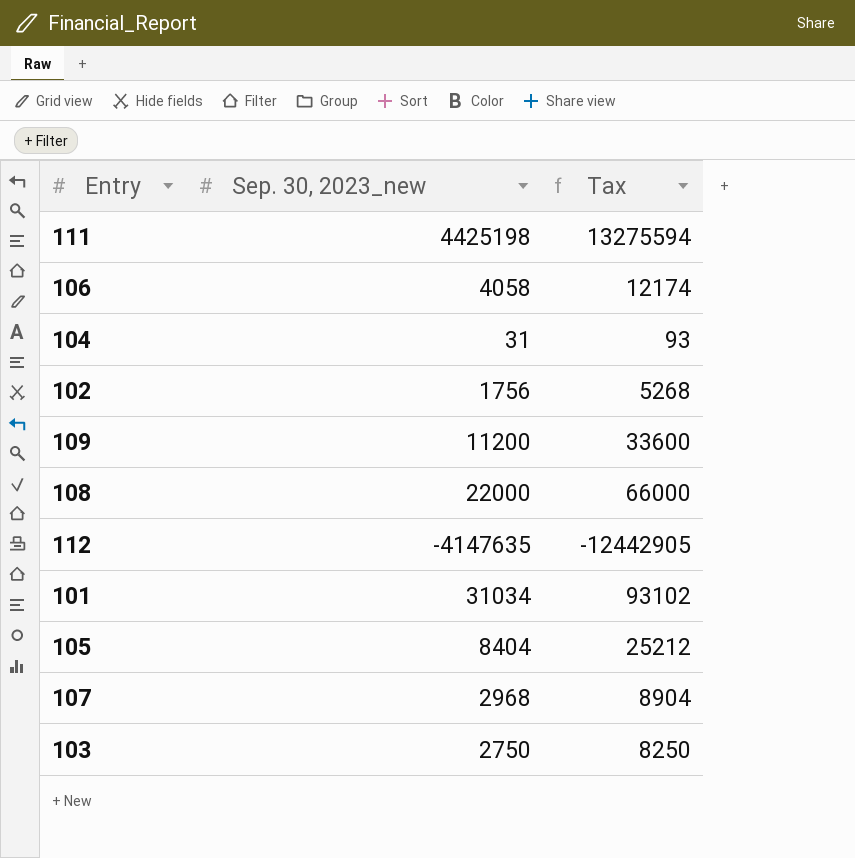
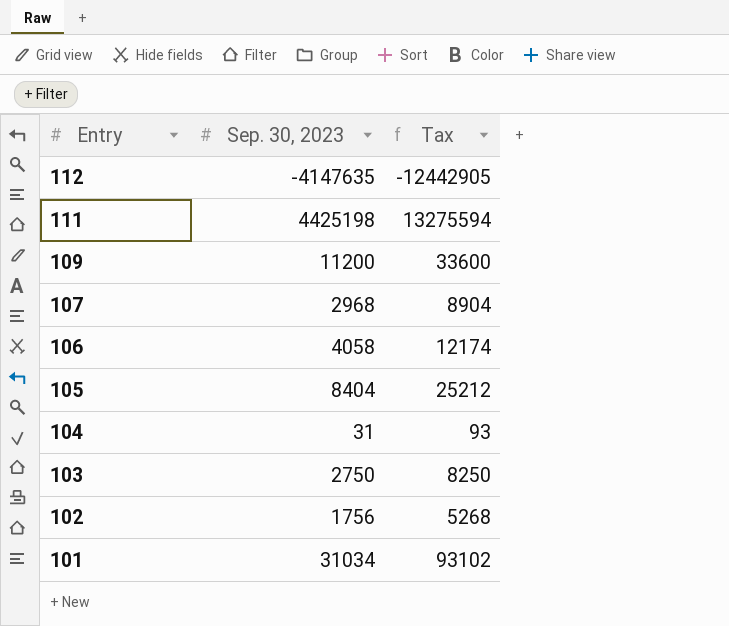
row order: none -> Entry descending
column name: Sep. 30, 2023_new -> Sep. 30, 2023
row 108: 22000 | 66000 -> none

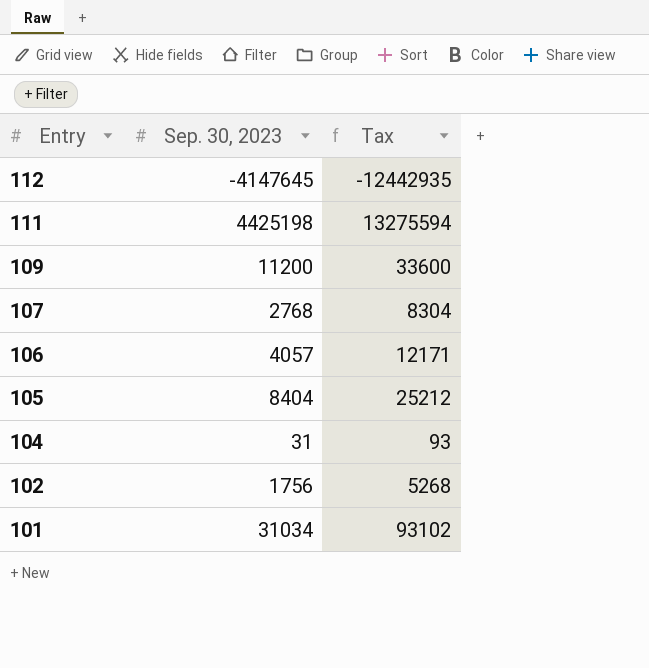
row 103: 2750 | 8250 -> none
112 | Sep. 30, 2023: -4147635 -> -4147645
112 | Tax: -12442905 -> -12442935
107 | Sep. 30, 2023: 2968 -> 2768
107 | Tax: 8904 -> 8304
106 | Sep. 30, 2023: 4058 -> 4057
106 | Tax: 12174 -> 12171

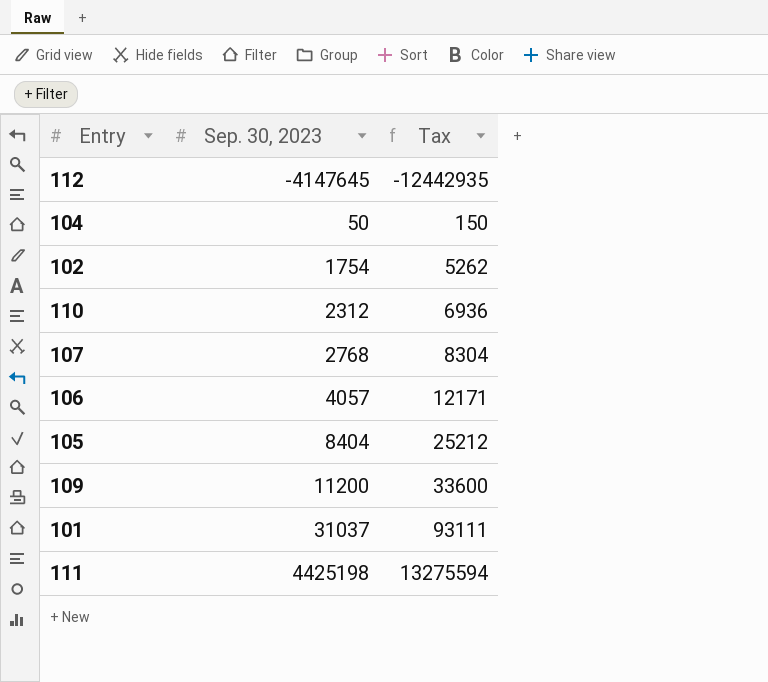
row order: Entry descending -> Sep. 30, 2023 ascending
104 | Sep. 30, 2023: 31 -> 50
104 | Tax: 93 -> 150
102 | Sep. 30, 2023: 1756 -> 1754
102 | Tax: 5268 -> 5262
row 110: none -> 2312 | 6936
101 | Sep. 30, 2023: 31034 -> 31037
101 | Tax: 93102 -> 93111

